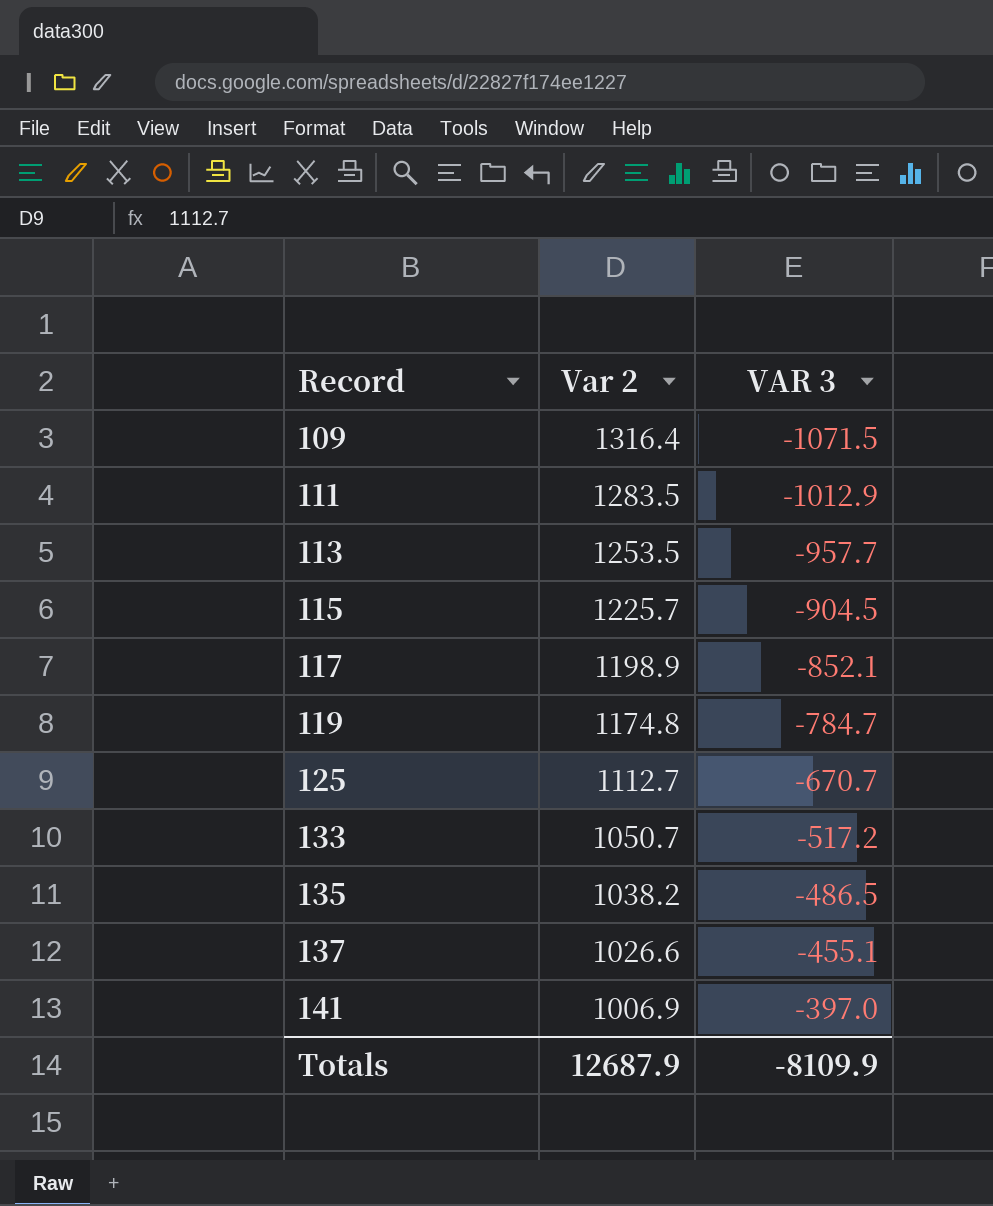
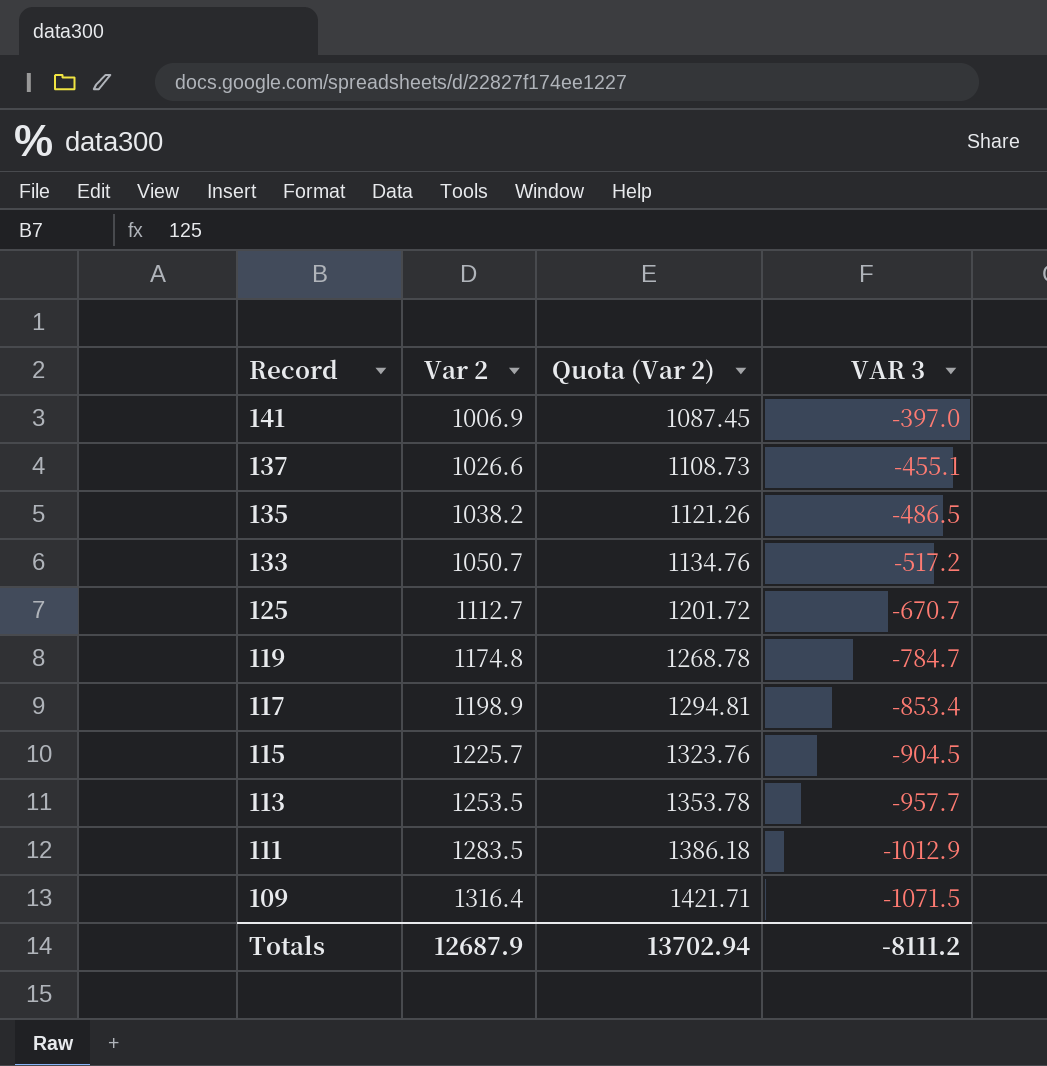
row order: Record ascending -> Record descending
column Quota (Var 2) | formula: none -> [Var 2] * 1.08
117 | VAR 3: -852.1 -> -853.4
Totals | VAR 3: -8109.9 -> -8111.2

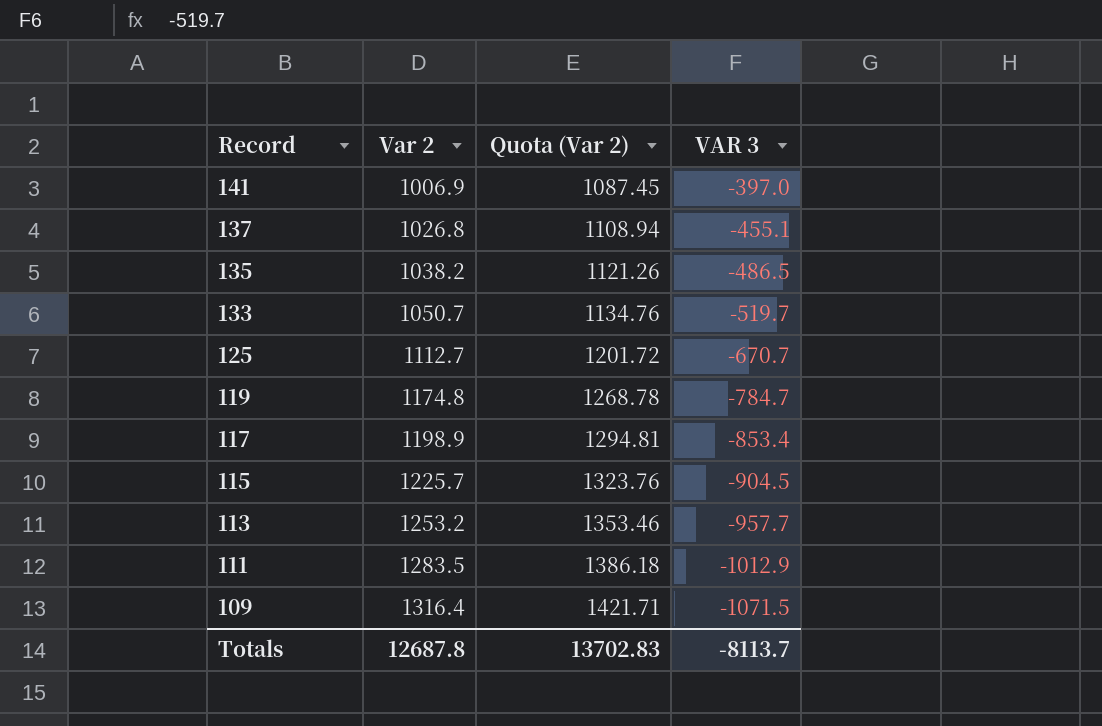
137 | Var 2: 1026.6 -> 1026.8
137 | Quota (Var 2): 1108.73 -> 1108.94
133 | VAR 3: -517.2 -> -519.7
113 | Var 2: 1253.5 -> 1253.2
113 | Quota (Var 2): 1353.78 -> 1353.46
Totals | Var 2: 12687.9 -> 12687.8
Totals | Quota (Var 2): 13702.94 -> 13702.83
Totals | VAR 3: -8111.2 -> -8113.7

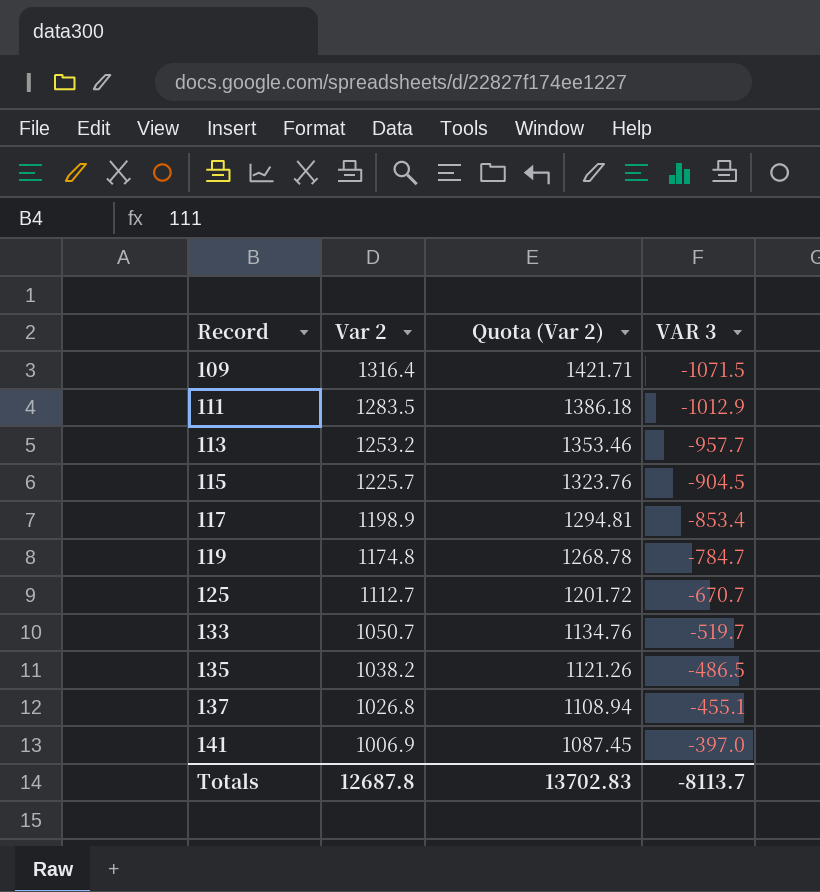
row order: Record descending -> Record ascending

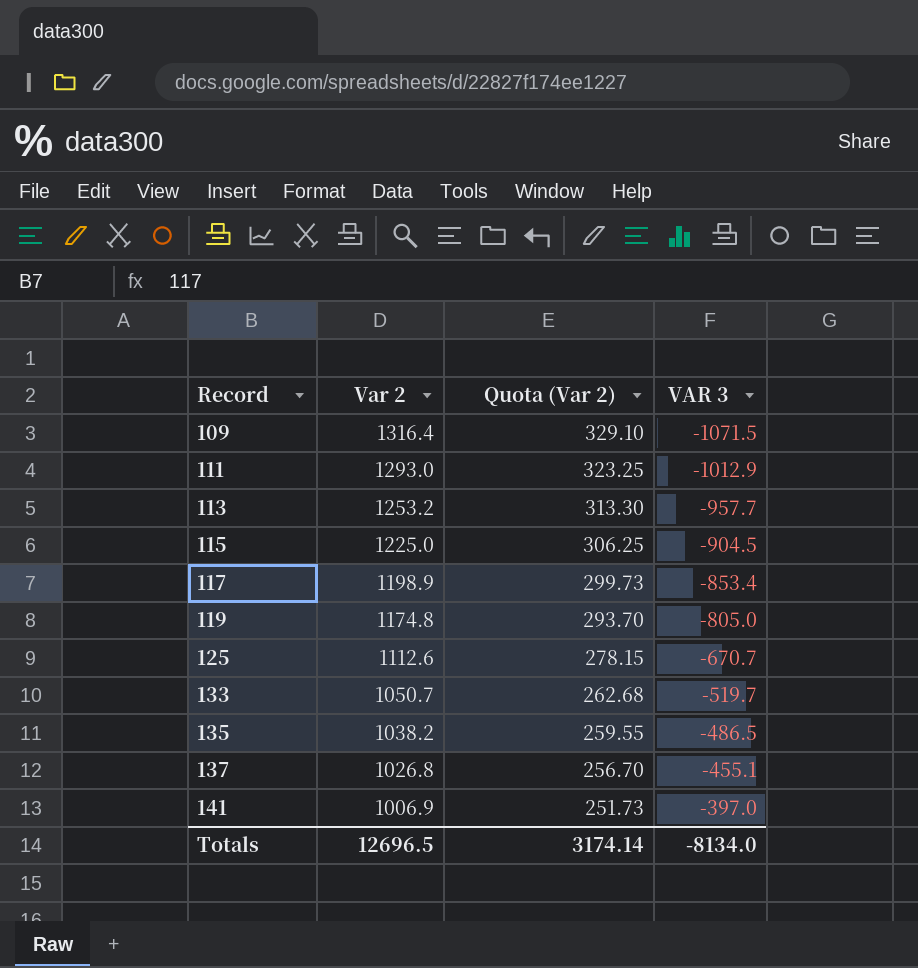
column Quota (Var 2) | formula: [Var 2] * 1.08 -> [Var 2] * 0.25
111 | Var 2: 1283.5 -> 1293.0
115 | Var 2: 1225.7 -> 1225.0
119 | VAR 3: -784.7 -> -805.0
125 | Var 2: 1112.7 -> 1112.6
Totals | Var 2: 12687.8 -> 12696.5
Totals | Quota (Var 2): 13702.83 -> 3174.14
Totals | VAR 3: -8113.7 -> -8134.0

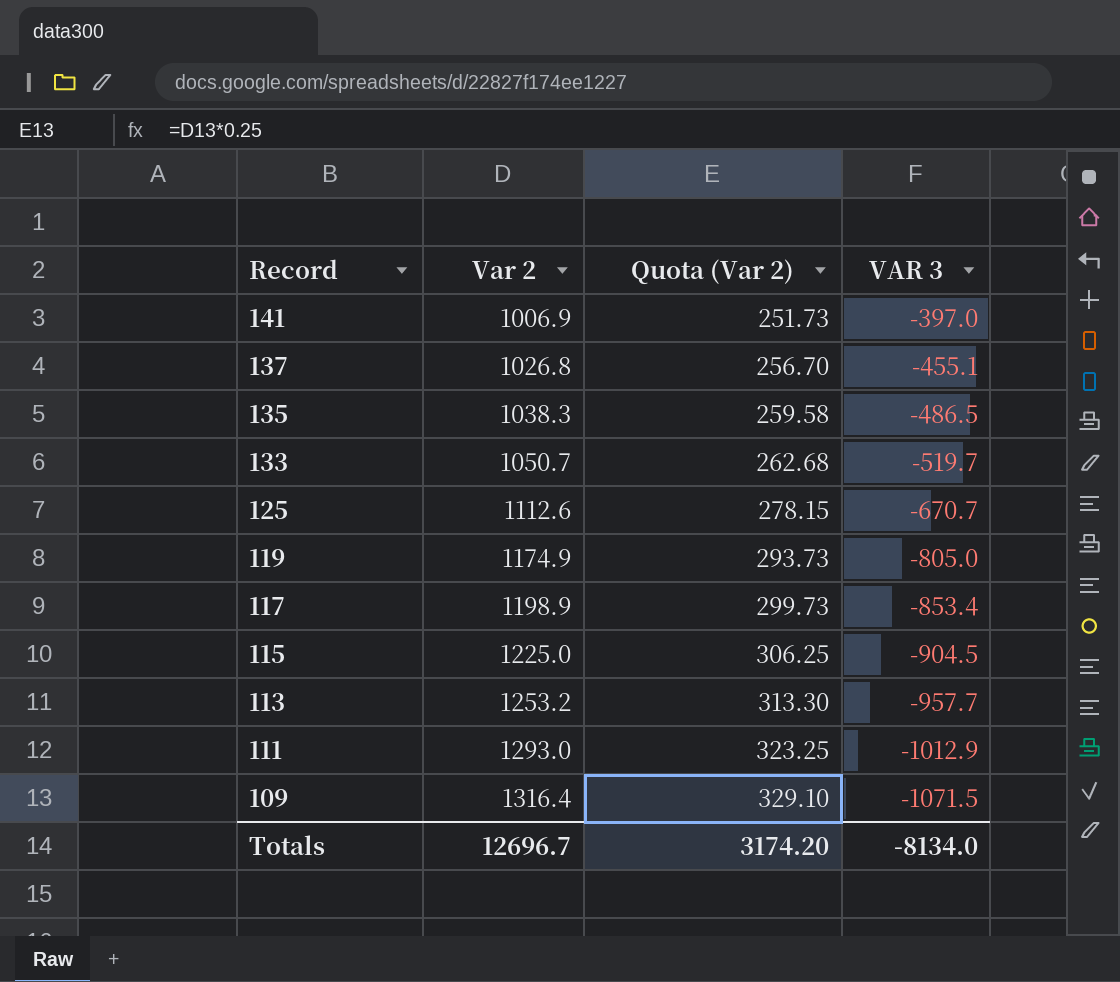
row order: Record ascending -> Record descending
135 | Var 2: 1038.2 -> 1038.3
135 | Quota (Var 2): 259.55 -> 259.58
119 | Var 2: 1174.8 -> 1174.9
119 | Quota (Var 2): 293.70 -> 293.73
Totals | Var 2: 12696.5 -> 12696.7
Totals | Quota (Var 2): 3174.14 -> 3174.20

